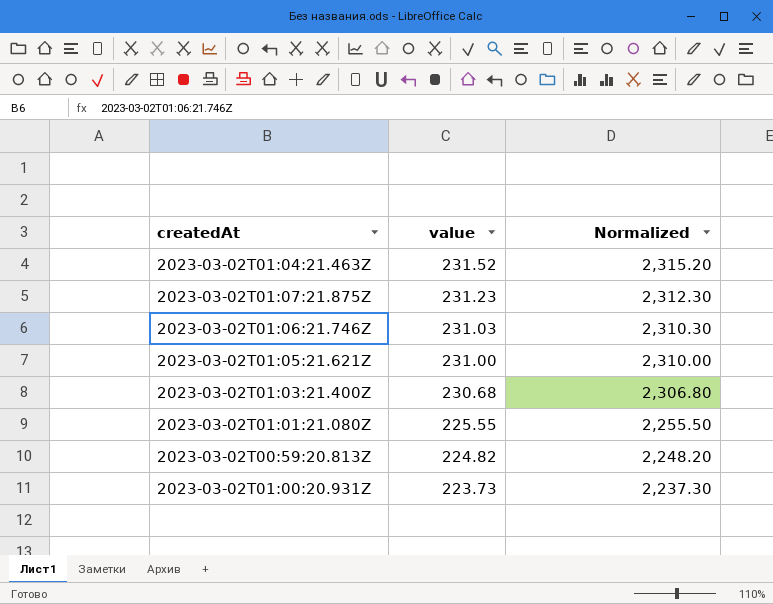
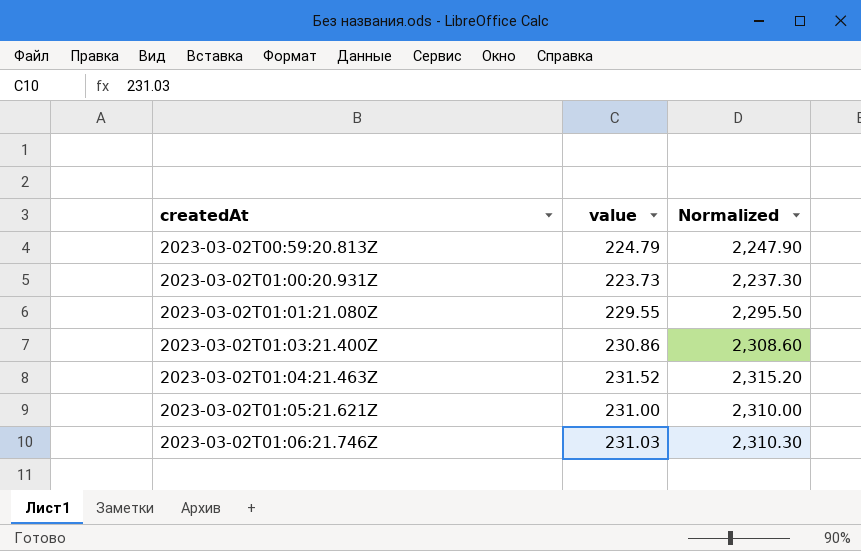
row order: value descending -> createdAt ascending
row 2023-03-02T01:07:21.875Z: 231.23 | 2,312.30 -> none
2023-03-02T00:59:20.813Z | value: 224.82 -> 224.79
2023-03-02T00:59:20.813Z | Normalized: 2,248.20 -> 2,247.90
2023-03-02T01:01:21.080Z | value: 225.55 -> 229.55
2023-03-02T01:01:21.080Z | Normalized: 2,255.50 -> 2,295.50
2023-03-02T01:03:21.400Z | value: 230.68 -> 230.86
2023-03-02T01:03:21.400Z | Normalized: 2,306.80 -> 2,308.60

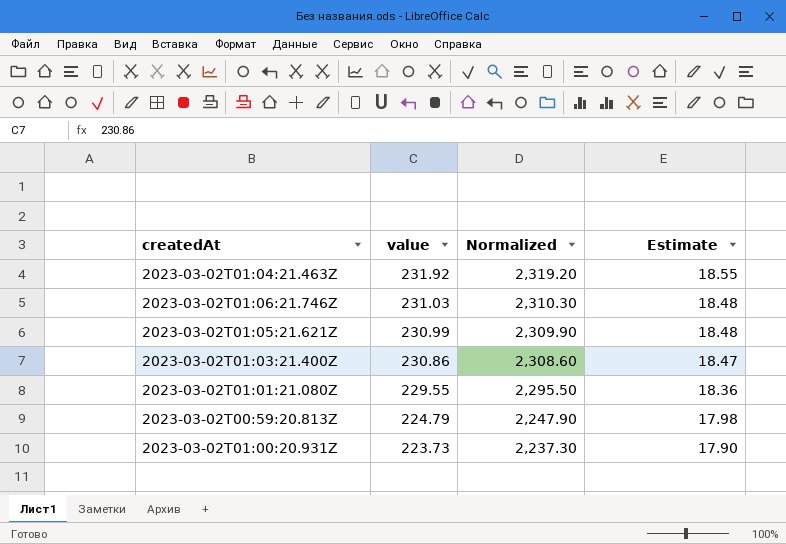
row order: createdAt ascending -> value descending
column Estimate | formula: none -> [value] * 0.08
2023-03-02T01:04:21.463Z | value: 231.52 -> 231.92
2023-03-02T01:04:21.463Z | Normalized: 2,315.20 -> 2,319.20
2023-03-02T01:05:21.621Z | value: 231.00 -> 230.99
2023-03-02T01:05:21.621Z | Normalized: 2,310.00 -> 2,309.90

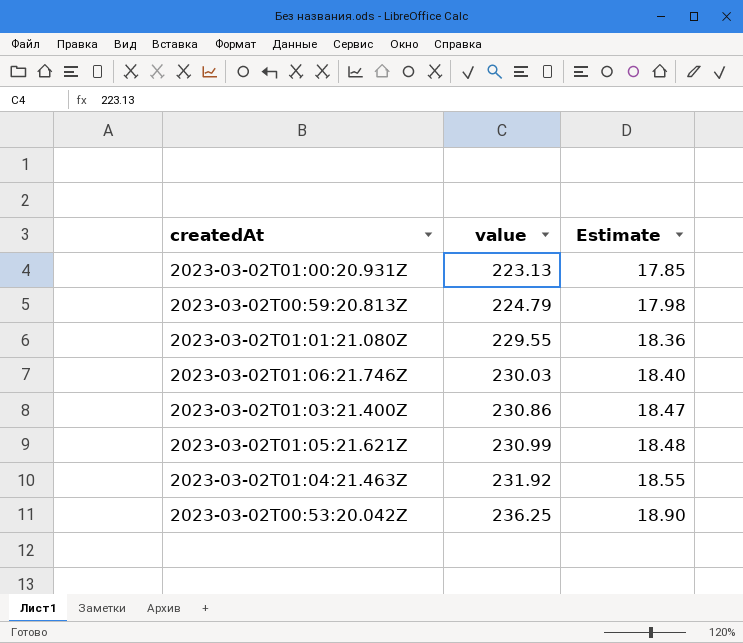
row order: value descending -> value ascending
column Normalized | formula: [value] * 10 -> none
2023-03-02T01:00:20.931Z | value: 223.73 -> 223.13
2023-03-02T01:00:20.931Z | Estimate: 17.90 -> 17.85
2023-03-02T01:06:21.746Z | value: 231.03 -> 230.03
2023-03-02T01:06:21.746Z | Estimate: 18.48 -> 18.40
row 2023-03-02T00:53:20.042Z: none -> 236.25 | 18.90

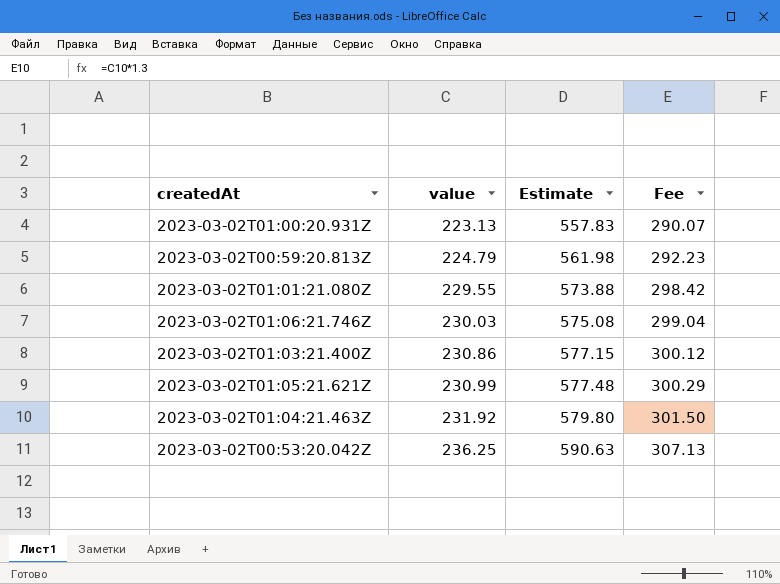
column Estimate | formula: [value] * 0.08 -> [value] * 2.5
column Fee | formula: none -> [value] * 1.3

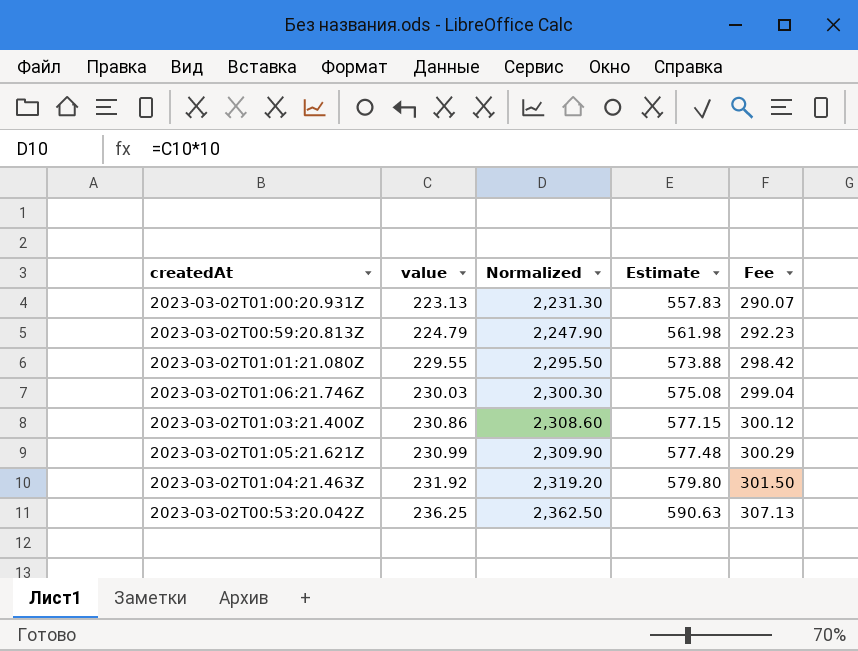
column Normalized | formula: none -> [value] * 10

